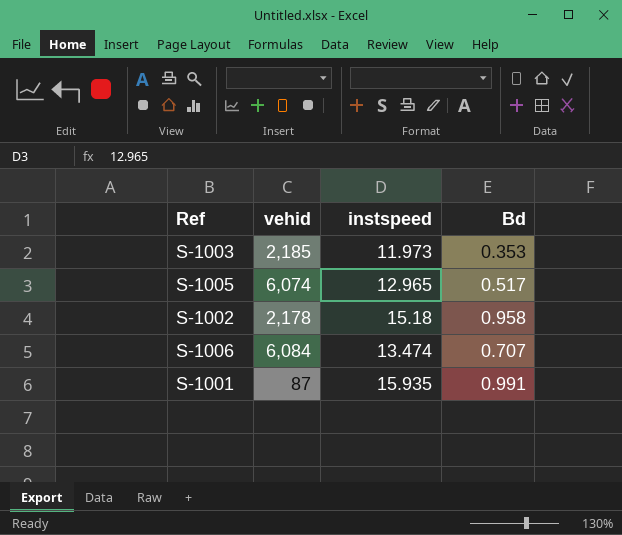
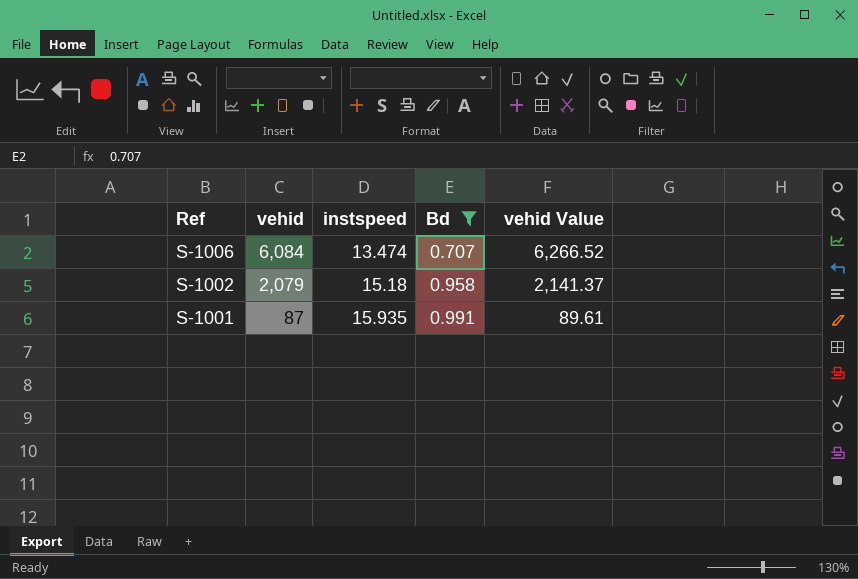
filter: none -> Bd >= 0.707
row order: none -> Ref descending
column vehid Value | formula: none -> [vehid] * 1.03
S-1002 | vehid: 2,178 -> 2,079

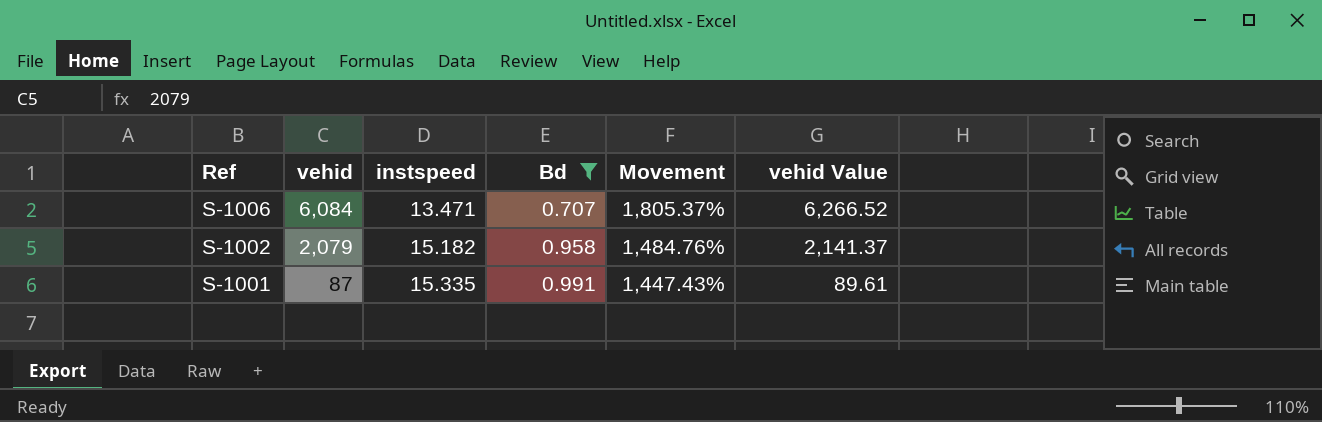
column Movement | formula: none -> ([instspeed] - [Bd]) / [Bd]
S-1006 | instspeed: 13.474 -> 13.471
S-1002 | instspeed: 15.18 -> 15.182
S-1001 | instspeed: 15.935 -> 15.335

